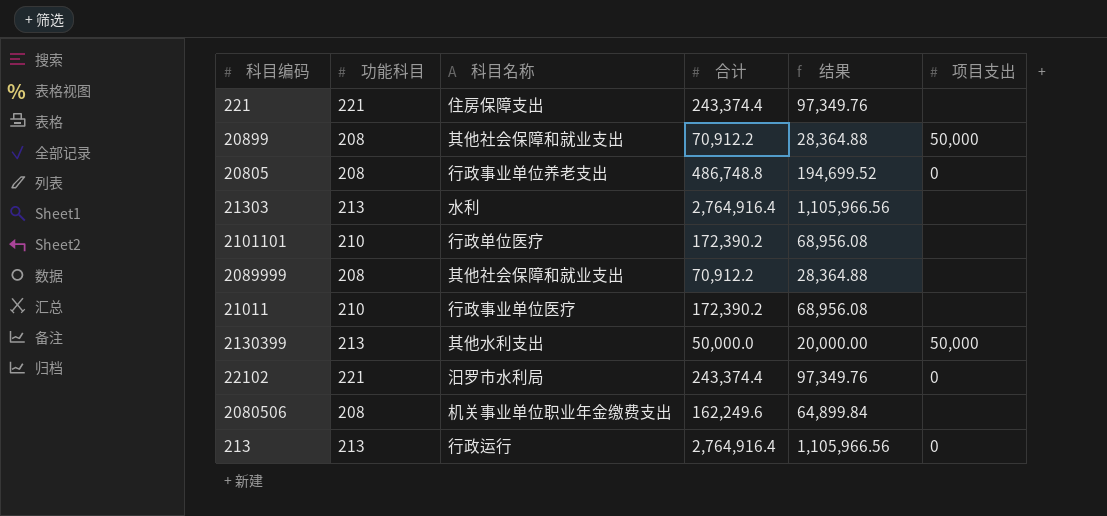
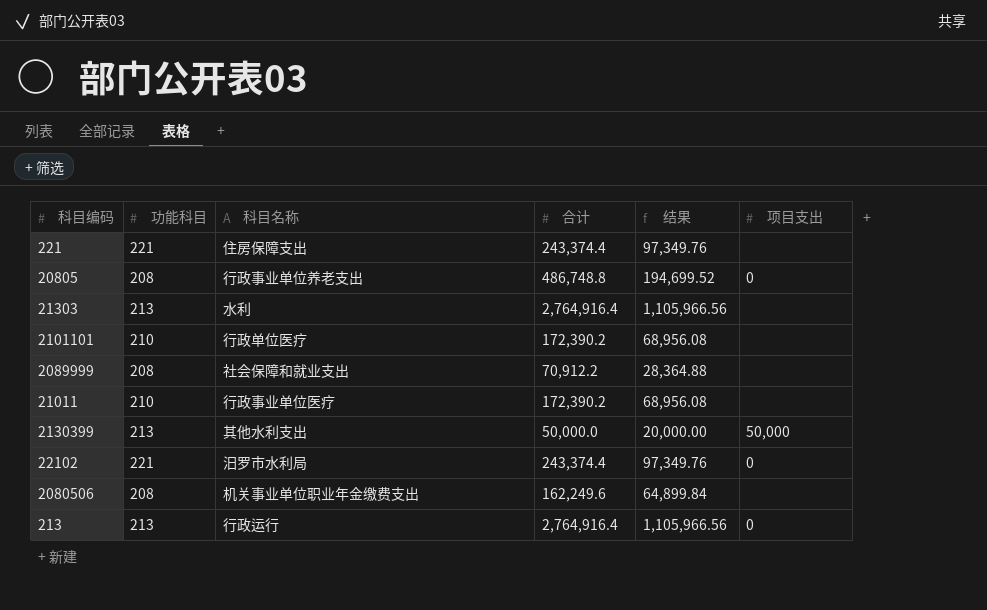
row 20899: 208 | 其他社会保障和就业支出 | 70,912.2 | 28,364.88 | 50,000 -> none
2089999 | 科目名称: 其他社会保障和就业支出 -> 社会保障和就业支出

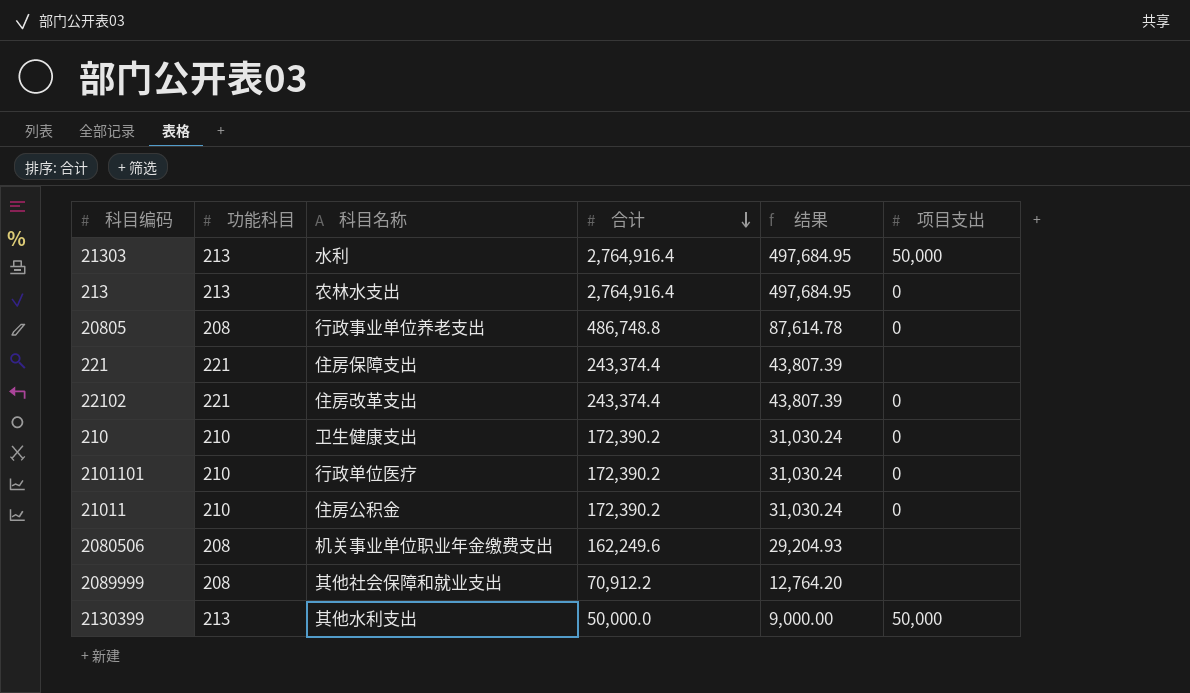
row order: none -> 合计 descending
column 结果 | formula: [合计] * 0.4 -> [合计] * 0.18
21303 | 项目支出: none -> 50,000
213 | 科目名称: 行政运行 -> 农林水支出
22102 | 科目名称: 汨罗市水利局 -> 住房改革支出
row 210: none -> 210 | 卫生健康支出 | 172,390.2 | 31,030.24 | 0
2101101 | 项目支出: none -> 0
21011 | 科目名称: 行政事业单位医疗 -> 住房公积金
21011 | 项目支出: none -> 0
2089999 | 科目名称: 社会保障和就业支出 -> 其他社会保障和就业支出

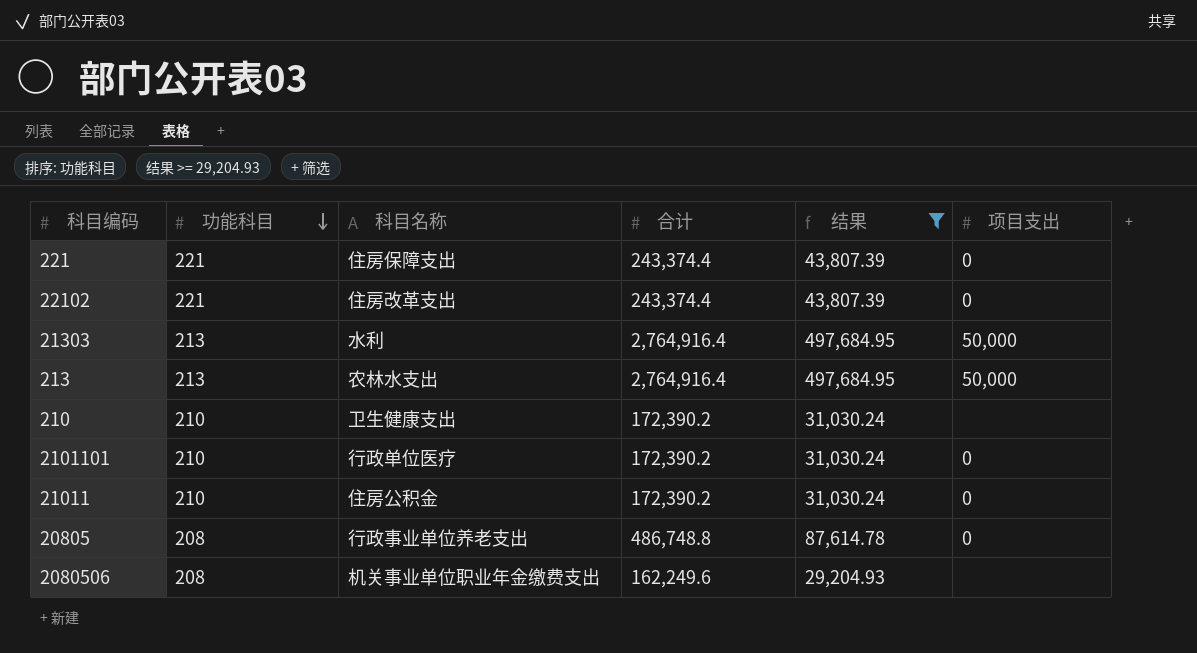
filter: none -> 结果 >= 29,204.93
row order: 合计 descending -> 功能科目 descending
221 | 项目支出: none -> 0
213 | 项目支出: 0 -> 50,000
210 | 项目支出: 0 -> none

